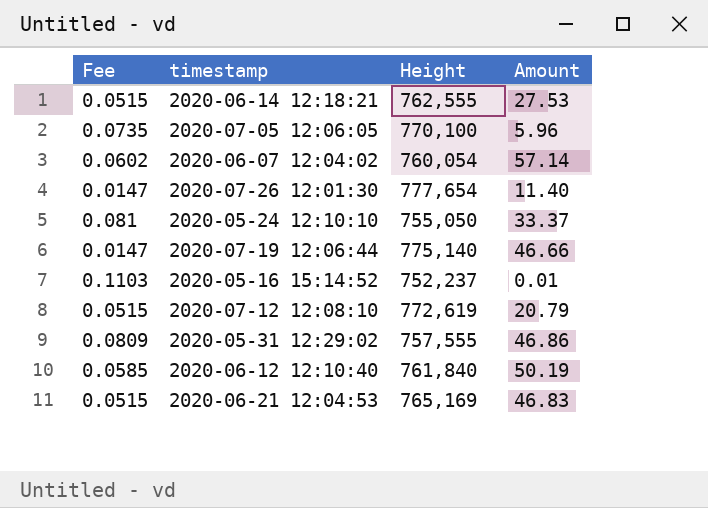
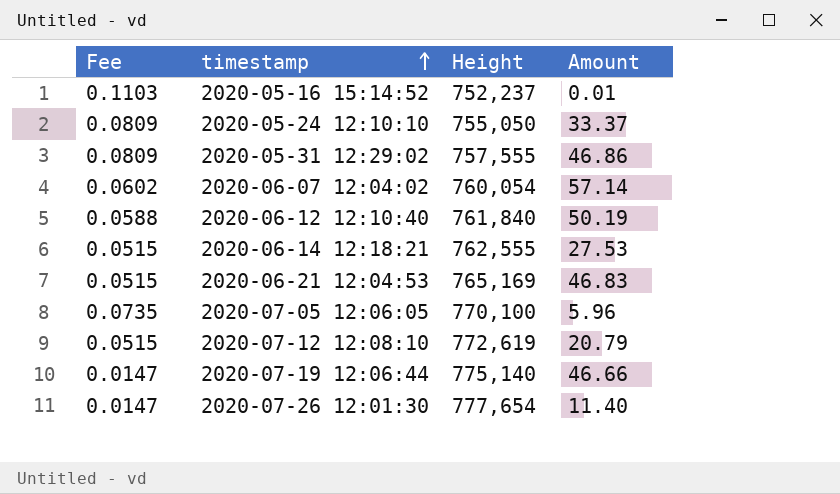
row order: none -> timestamp ascending
2020-05-24 12:10:10 | Fee: 0.081 -> 0.0809
2020-06-12 12:10:40 | Fee: 0.0585 -> 0.0588

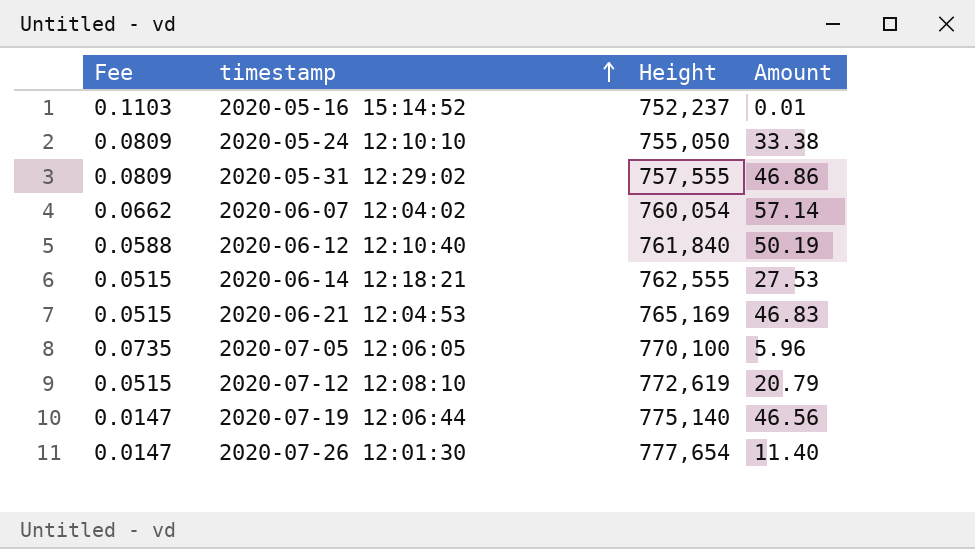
2020-05-24 12:10:10 | Amount: 33.37 -> 33.38
2020-06-07 12:04:02 | Fee: 0.0602 -> 0.0662
2020-07-19 12:06:44 | Amount: 46.66 -> 46.56

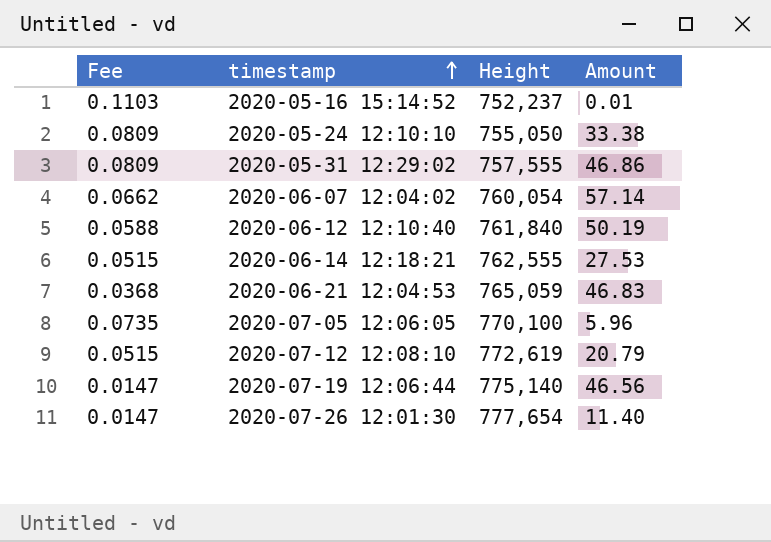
2020-06-21 12:04:53 | Fee: 0.0515 -> 0.0368
2020-06-21 12:04:53 | Height: 765,169 -> 765,059

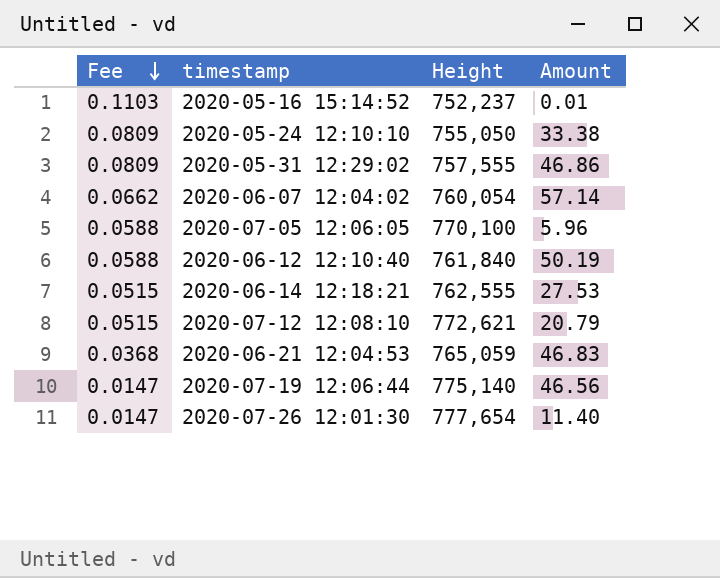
row order: timestamp ascending -> Fee descending
2020-07-05 12:06:05 | Fee: 0.0735 -> 0.0588
2020-07-12 12:08:10 | Height: 772,619 -> 772,621

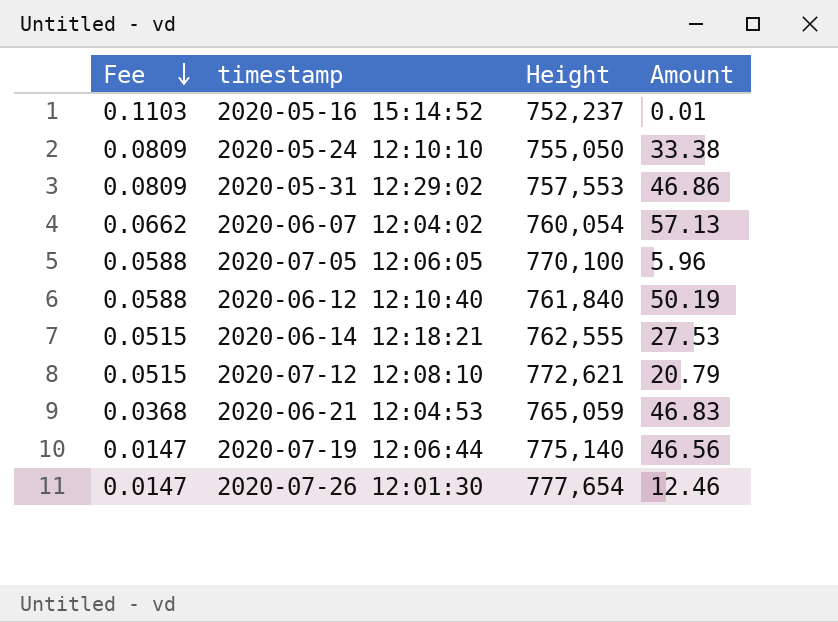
2020-05-31 12:29:02 | Height: 757,555 -> 757,553
2020-06-07 12:04:02 | Amount: 57.14 -> 57.13
2020-07-26 12:01:30 | Amount: 11.40 -> 12.46

